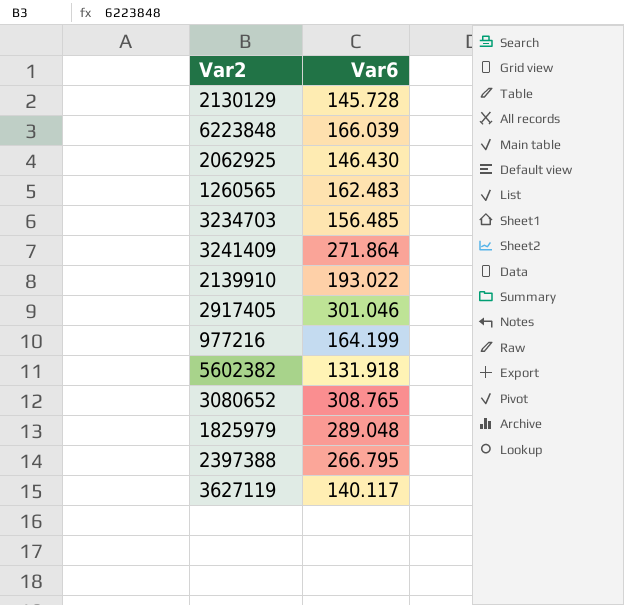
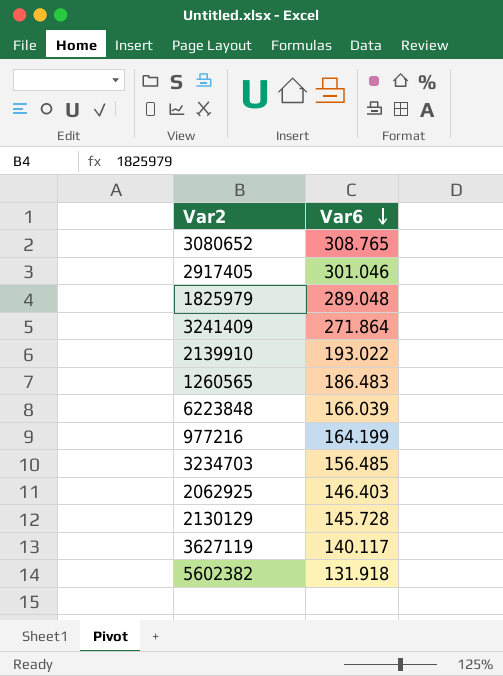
row order: none -> Var6 descending
row 2397388: 266.795 -> none
1260565 | Var6: 162.483 -> 186.483
2062925 | Var6: 146.430 -> 146.403

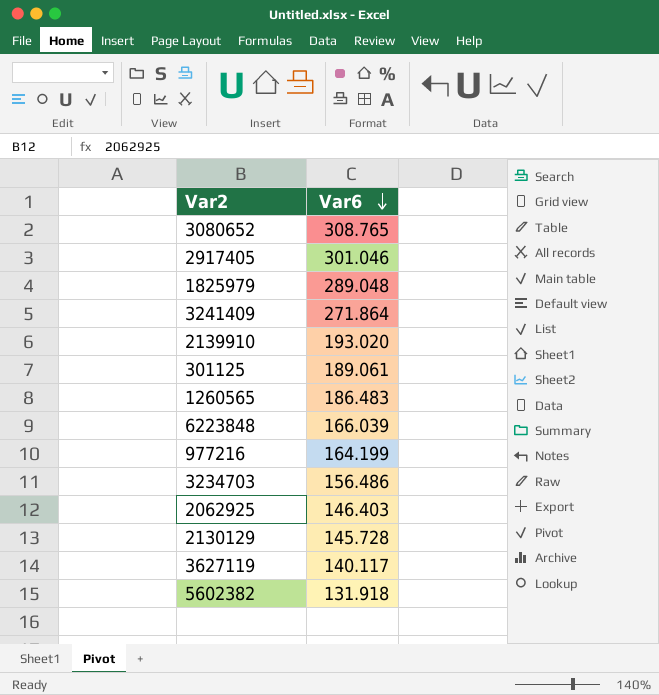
2139910 | Var6: 193.022 -> 193.020
row 301125: none -> 189.061
3234703 | Var6: 156.485 -> 156.486

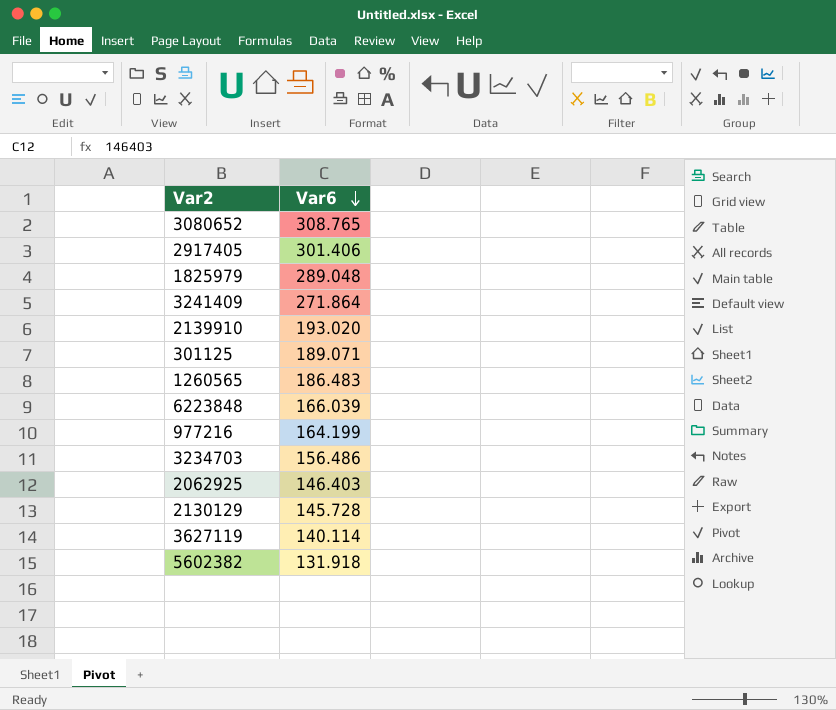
2917405 | Var6: 301.046 -> 301.406
301125 | Var6: 189.061 -> 189.071
3627119 | Var6: 140.117 -> 140.114

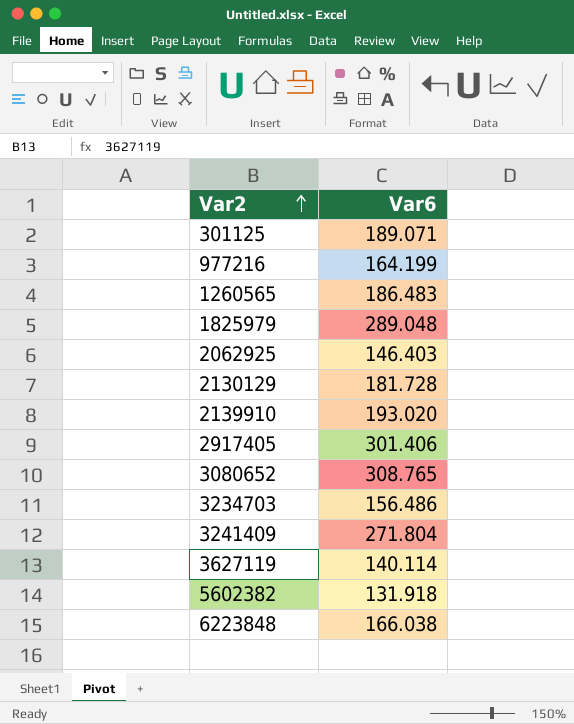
row order: Var6 descending -> Var2 ascending
2130129 | Var6: 145.728 -> 181.728
3241409 | Var6: 271.864 -> 271.804
6223848 | Var6: 166.039 -> 166.038

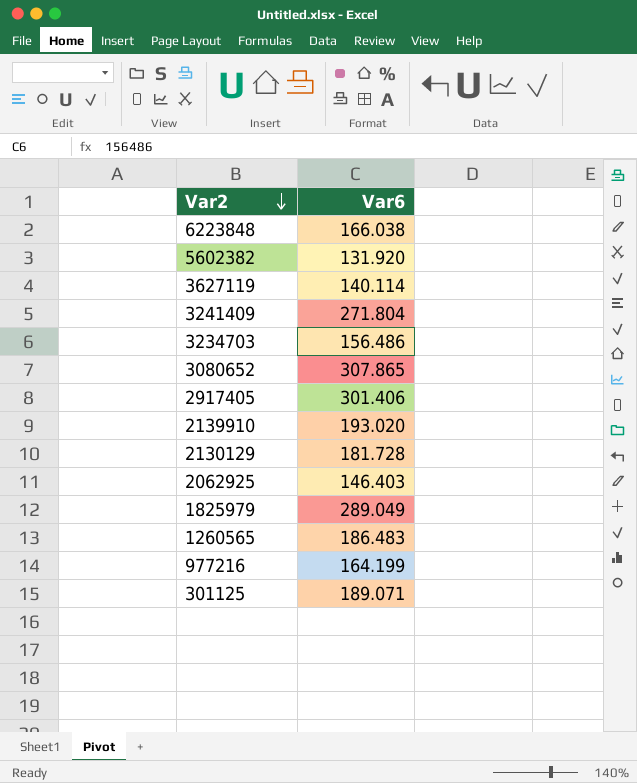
row order: Var2 ascending -> Var2 descending
5602382 | Var6: 131.918 -> 131.920
3080652 | Var6: 308.765 -> 307.865
1825979 | Var6: 289.048 -> 289.049

